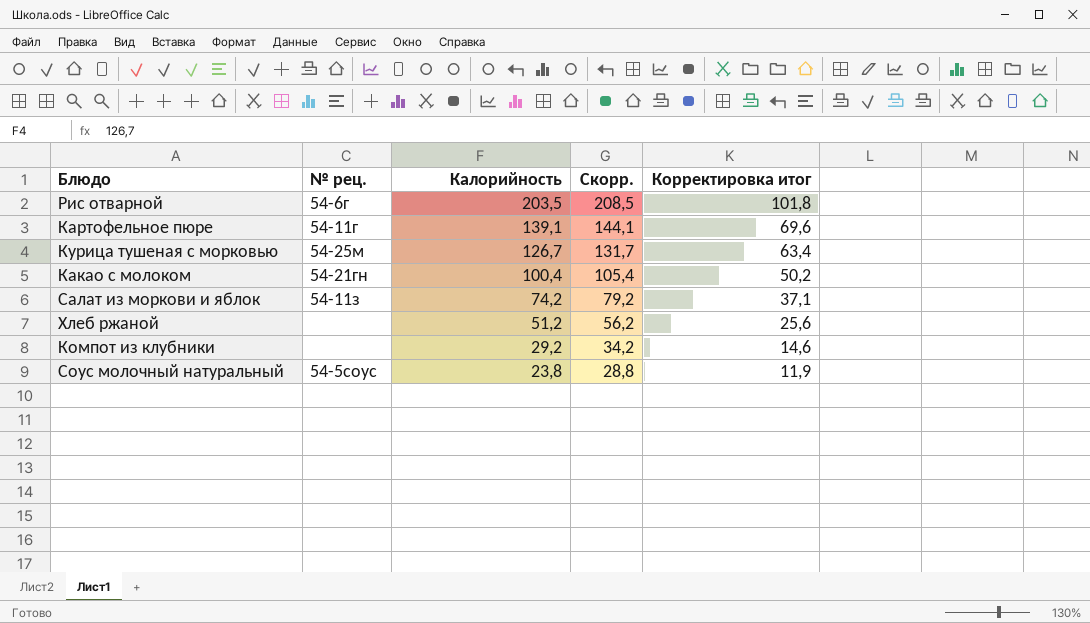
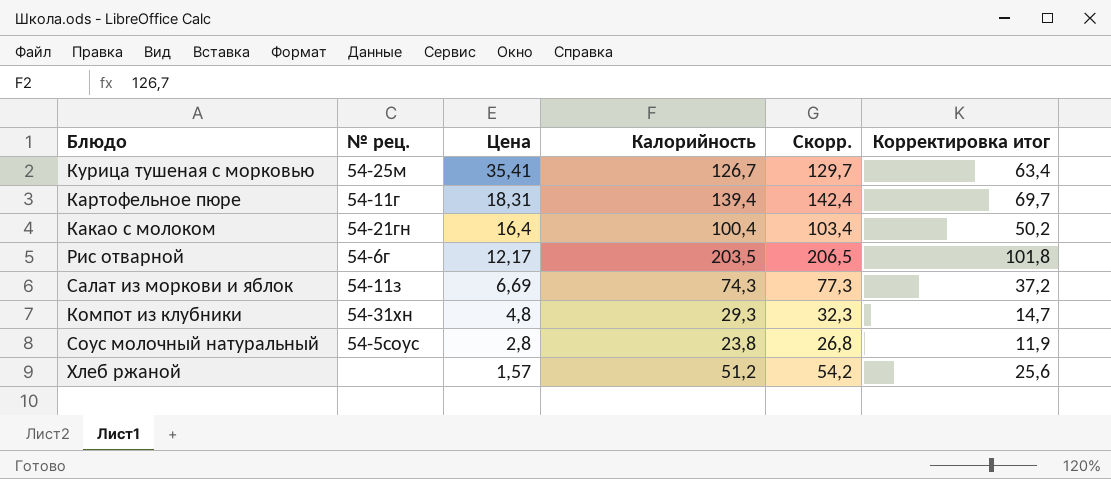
row order: Калорийность descending -> Цена descending
column Цена | position: none -> 3
column Скорр. | formula: [Калорийность] + 5 -> [Калорийность] + 3
Картофельное пюре | Калорийность: 139,1 -> 139,4
Картофельное пюре | Корректировка итог: 69,6 -> 69,7
Салат из моркови и яблок | Калорийность: 74,2 -> 74,3
Салат из моркови и яблок | Корректировка итог: 37,1 -> 37,2
Компот из клубники | № рец.: none -> 54-31хн
Компот из клубники | Калорийность: 29,2 -> 29,3
Компот из клубники | Корректировка итог: 14,6 -> 14,7

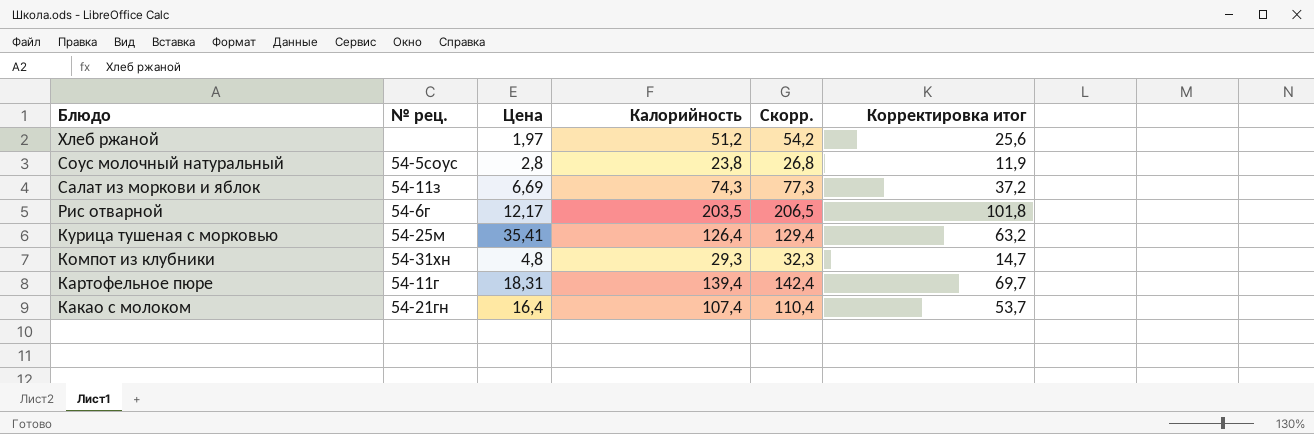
row order: Цена descending -> Блюдо descending
Хлеб ржаной | Цена: 1,57 -> 1,97
Курица тушеная с морковью | Калорийность: 126,7 -> 126,4
Курица тушеная с морковью | Скорр.: 129,7 -> 129,4
Курица тушеная с морковью | Корректировка итог: 63,4 -> 63,2
Какао с молоком | Калорийность: 100,4 -> 107,4
Какао с молоком | Скорр.: 103,4 -> 110,4
Какао с молоком | Корректировка итог: 50,2 -> 53,7

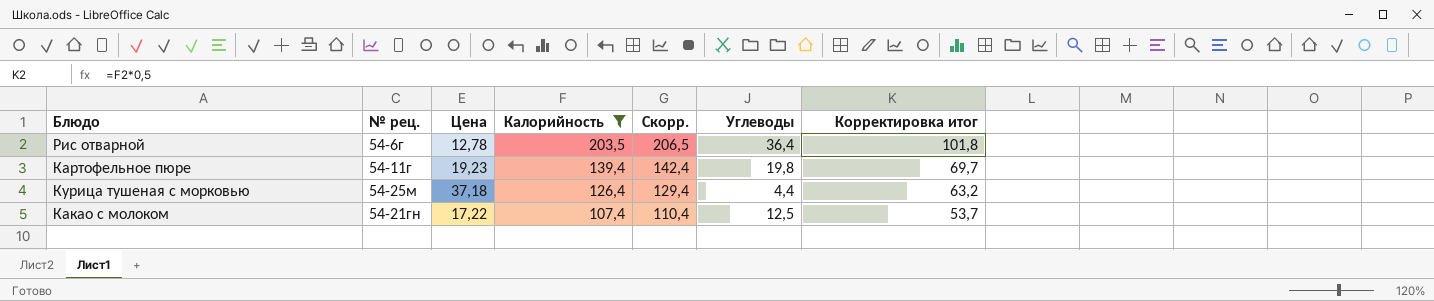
filter: none -> Калорийность >= 107,4
row order: Блюдо descending -> Калорийность descending
column Углеводы | position: none -> 6
Рис отварной | Цена: 12,17 -> 12,78
Картофельное пюре | Цена: 18,31 -> 19,23
Курица тушеная с морковью | Цена: 35,41 -> 37,18
Какао с молоком | Цена: 16,4 -> 17,22

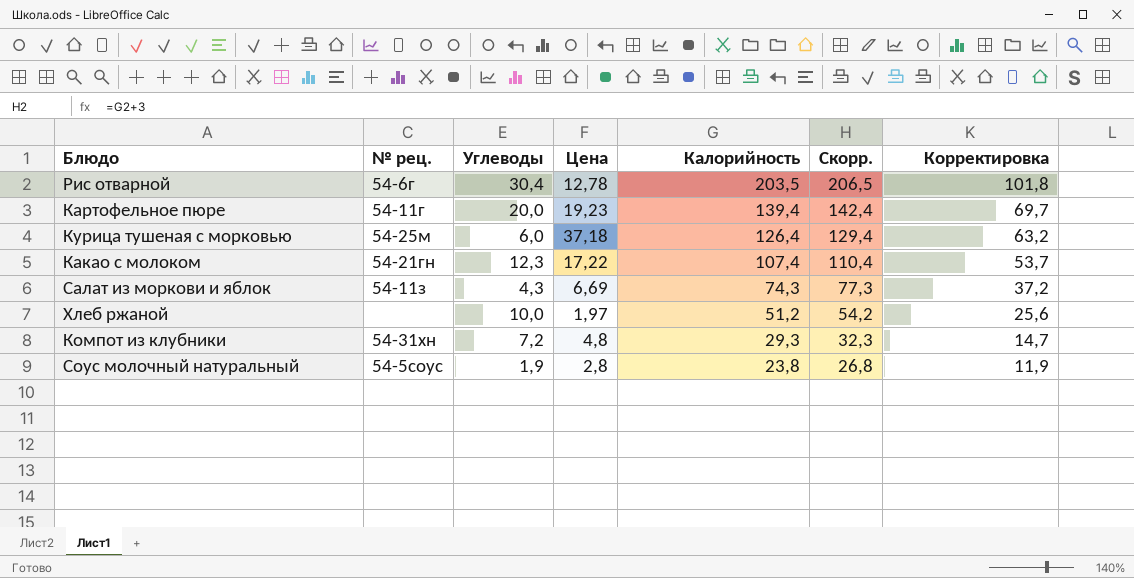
filter: Калорийность >= 107,4 -> none
column Углеводы | position: 6 -> 3
column name: Корректировка итог -> Корректировка
Рис отварной | Углеводы: 36,4 -> 30,4
Картофельное пюре | Углеводы: 19,8 -> 20,0
Курица тушеная с морковью | Углеводы: 4,4 -> 6,0
Какао с молоком | Углеводы: 12,5 -> 12,3

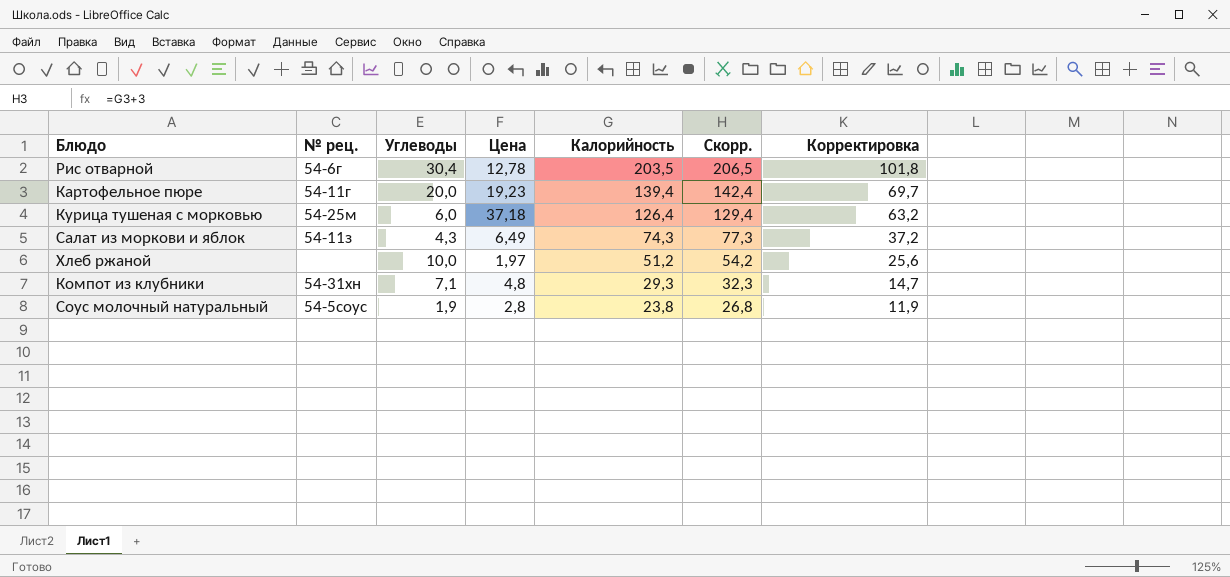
row Какао с молоком: 54-21гн | 12,3 | 17,22 | 107,4 | 110,4 | 53,7 -> none
Салат из моркови и яблок | Цена: 6,69 -> 6,49
Компот из клубники | Углеводы: 7,2 -> 7,1

